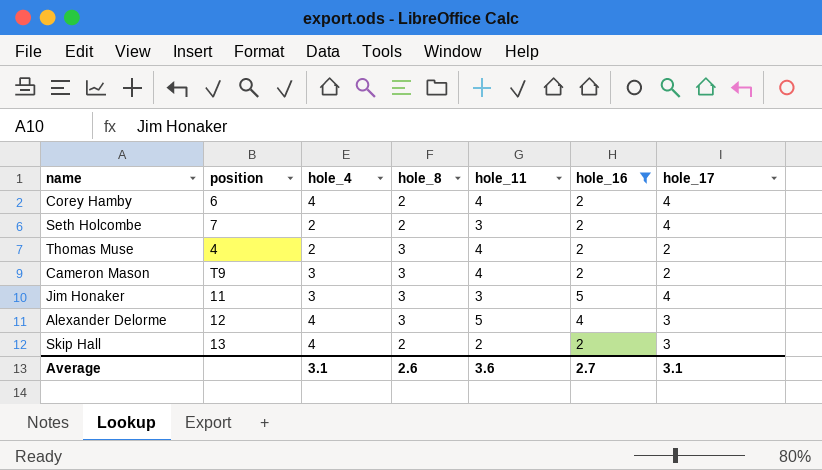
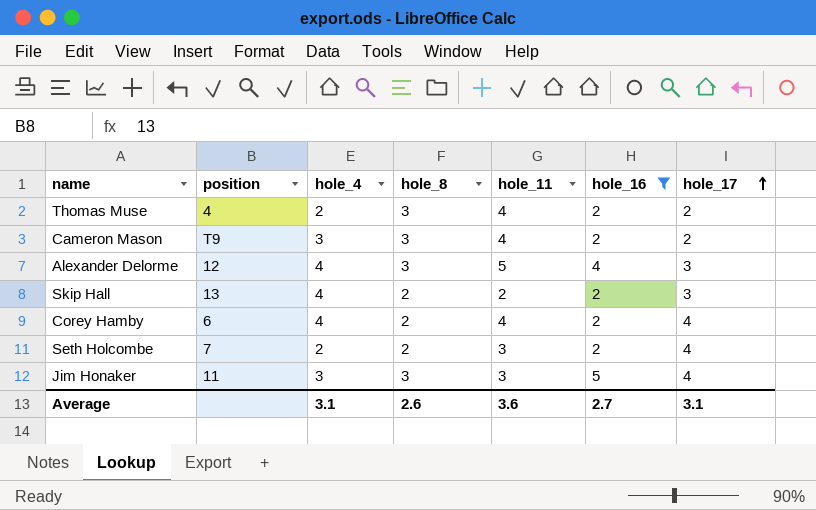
row order: none -> hole_17 ascending

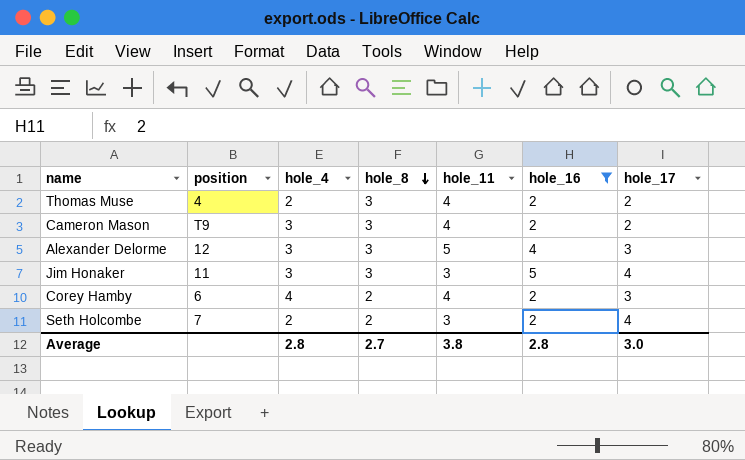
row order: hole_17 ascending -> hole_8 descending
row Skip Hall: 13 | 4 | 2 | 2 | 2 | 3 -> none
Alexander Delorme | hole_4: 4 -> 3
Corey Hamby | hole_17: 4 -> 3
Average | hole_4: 3.1 -> 2.8
Average | hole_8: 2.6 -> 2.7
Average | hole_11: 3.6 -> 3.8
Average | hole_16: 2.7 -> 2.8
Average | hole_17: 3.1 -> 3.0

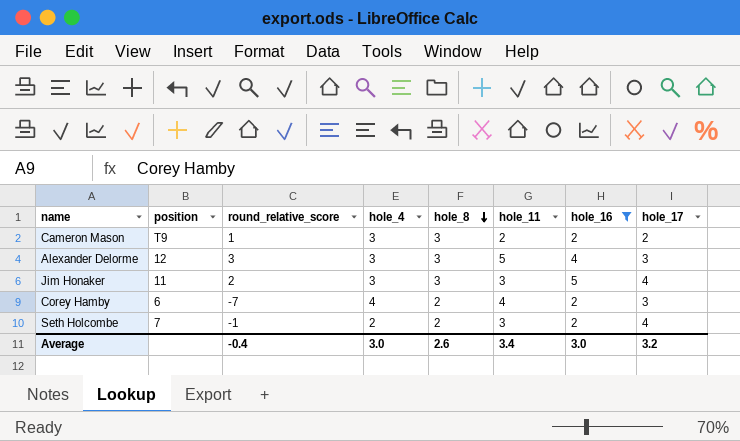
column round_relative_score | position: none -> 3
row Thomas Muse: 4 | 2 | 3 | 4 | 2 | 2 -> none
Cameron Mason | hole_11: 4 -> 2
Average | hole_4: 2.8 -> 3.0
Average | hole_8: 2.7 -> 2.6
Average | hole_11: 3.8 -> 3.4
Average | hole_16: 2.8 -> 3.0
Average | hole_17: 3.0 -> 3.2

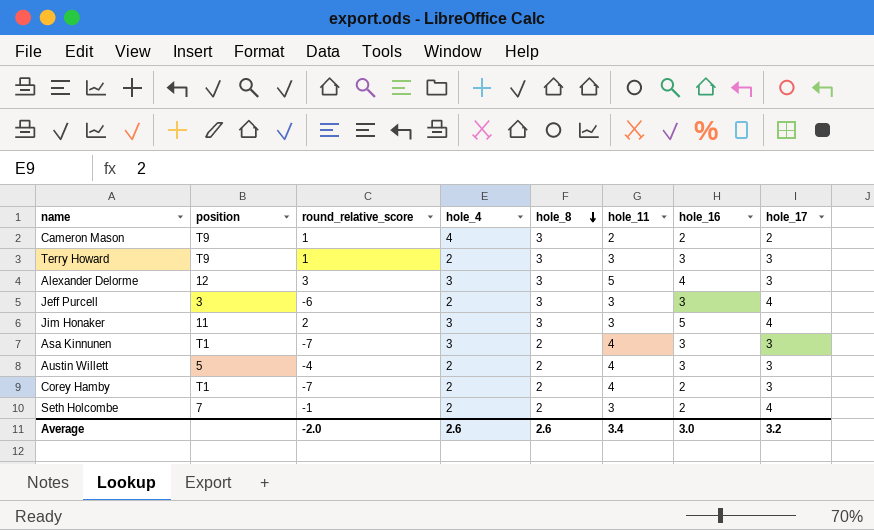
filter: hole_16 != 3 -> none
Cameron Mason | hole_4: 3 -> 4
Corey Hamby | position: 6 -> T1
Corey Hamby | hole_4: 4 -> 2
Average | round_relative_score: -0.4 -> -2.0
Average | hole_4: 3.0 -> 2.6

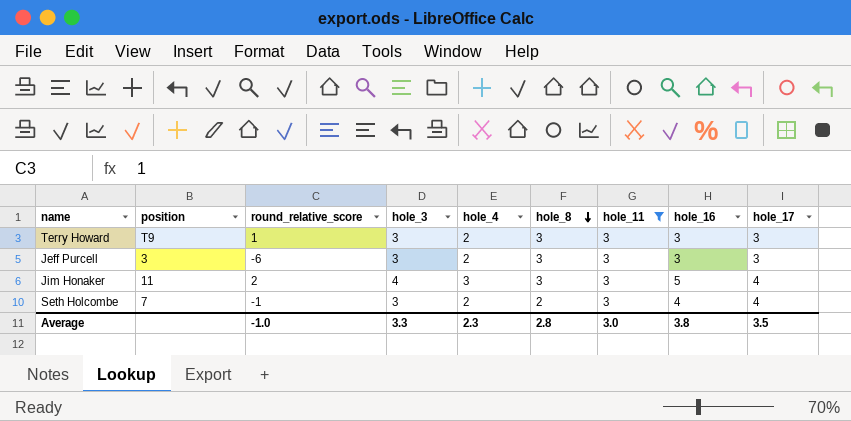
filter: none -> hole_11 = 3
column hole_3 | position: none -> 4
Jeff Purcell | hole_17: 4 -> 3
Seth Holcombe | hole_16: 2 -> 4
Average | round_relative_score: -2.0 -> -1.0
Average | hole_4: 2.6 -> 2.3
Average | hole_8: 2.6 -> 2.8
Average | hole_11: 3.4 -> 3.0
Average | hole_16: 3.0 -> 3.8
Average | hole_17: 3.2 -> 3.5

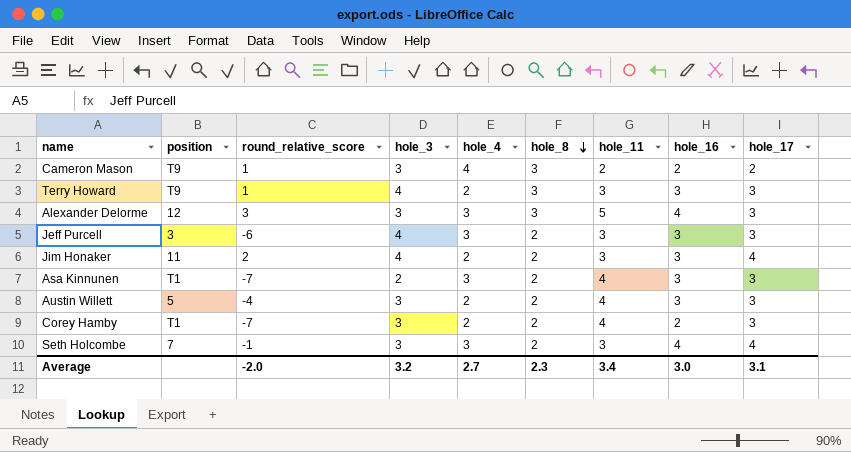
filter: hole_11 = 3 -> none
Terry Howard | hole_3: 3 -> 4
Jeff Purcell | hole_3: 3 -> 4
Jeff Purcell | hole_4: 2 -> 3
Jeff Purcell | hole_8: 3 -> 2
Jim Honaker | hole_4: 3 -> 2
Jim Honaker | hole_8: 3 -> 2
Jim Honaker | hole_16: 5 -> 3
Seth Holcombe | hole_4: 2 -> 3
Average | round_relative_score: -1.0 -> -2.0
Average | hole_3: 3.3 -> 3.2
Average | hole_4: 2.3 -> 2.7
Average | hole_8: 2.8 -> 2.3
Average | hole_11: 3.0 -> 3.4
Average | hole_16: 3.8 -> 3.0
Average | hole_17: 3.5 -> 3.1

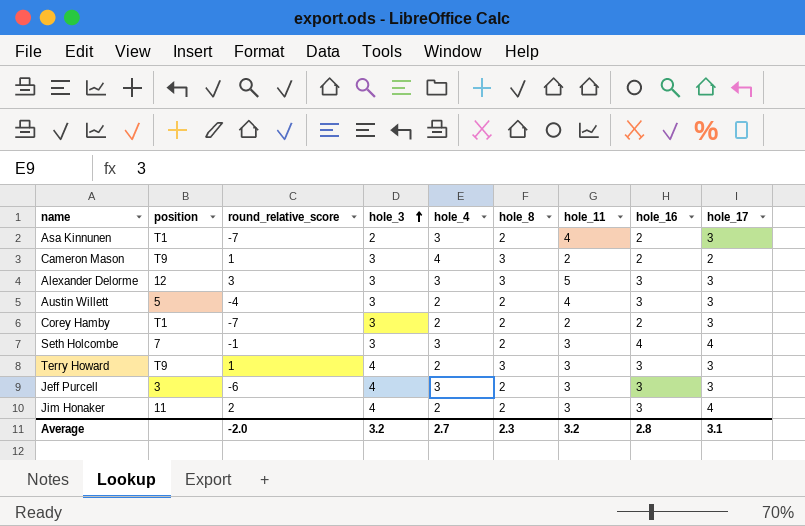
row order: hole_8 descending -> hole_3 ascending
Asa Kinnunen | hole_16: 3 -> 2
Alexander Delorme | hole_16: 4 -> 3
Corey Hamby | hole_11: 4 -> 2
Average | hole_11: 3.4 -> 3.2
Average | hole_16: 3.0 -> 2.8

